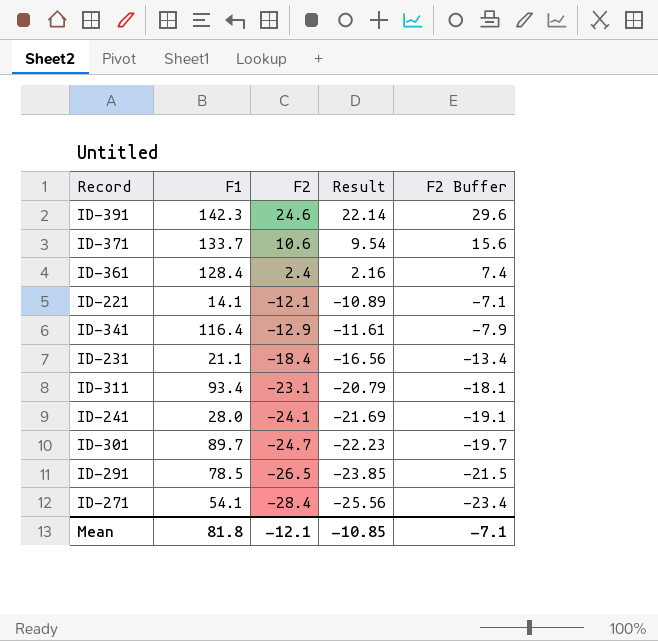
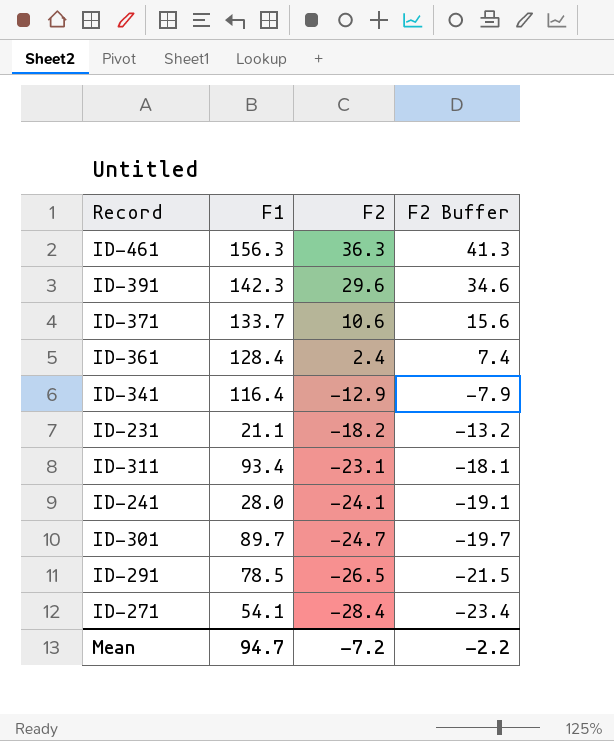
column Result | formula: [F2] * 0.9 -> none
row ID-221: 14.1 | -12.1 | -10.89 | -7.1 -> none
row ID-461: none -> 156.3 | 36.3 | 41.3
ID-391 | F2: 24.6 -> 29.6
ID-391 | F2 Buffer: 29.6 -> 34.6
ID-231 | F2: -18.4 -> -18.2
ID-231 | F2 Buffer: -13.4 -> -13.2
Mean | F1: 81.8 -> 94.7
Mean | F2: -12.1 -> -7.2
Mean | F2 Buffer: -7.1 -> -2.2

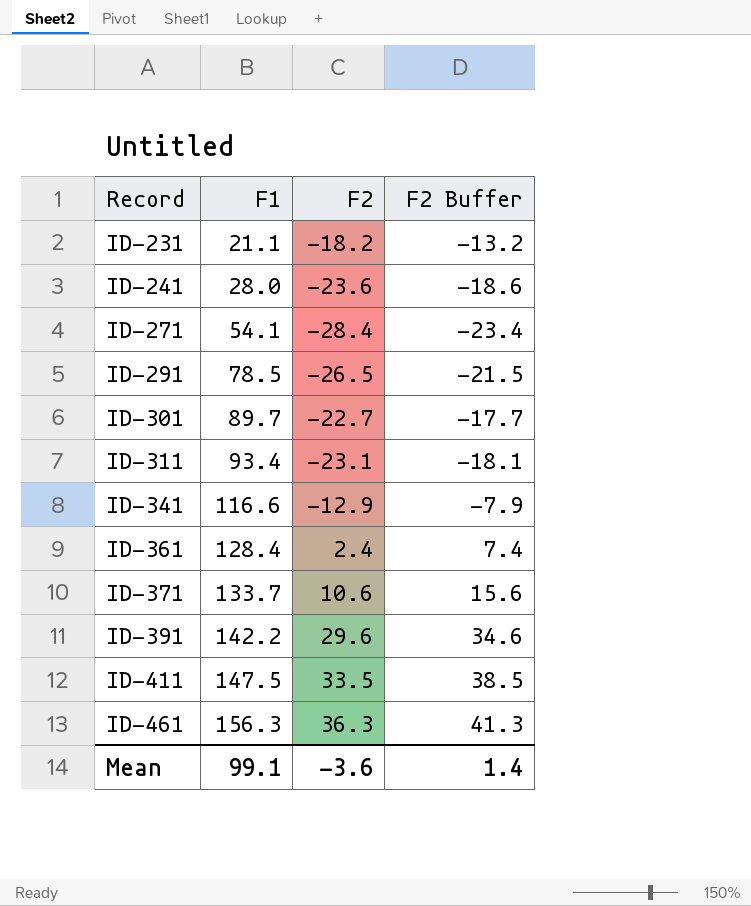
row order: F2 descending -> Record ascending
ID-241 | F2: -24.1 -> -23.6
ID-241 | F2 Buffer: -19.1 -> -18.6
ID-301 | F2: -24.7 -> -22.7
ID-301 | F2 Buffer: -19.7 -> -17.7
ID-341 | F1: 116.4 -> 116.6
ID-391 | F1: 142.3 -> 142.2
row ID-411: none -> 147.5 | 33.5 | 38.5
Mean | F1: 94.7 -> 99.1
Mean | F2: -7.2 -> -3.6
Mean | F2 Buffer: -2.2 -> 1.4

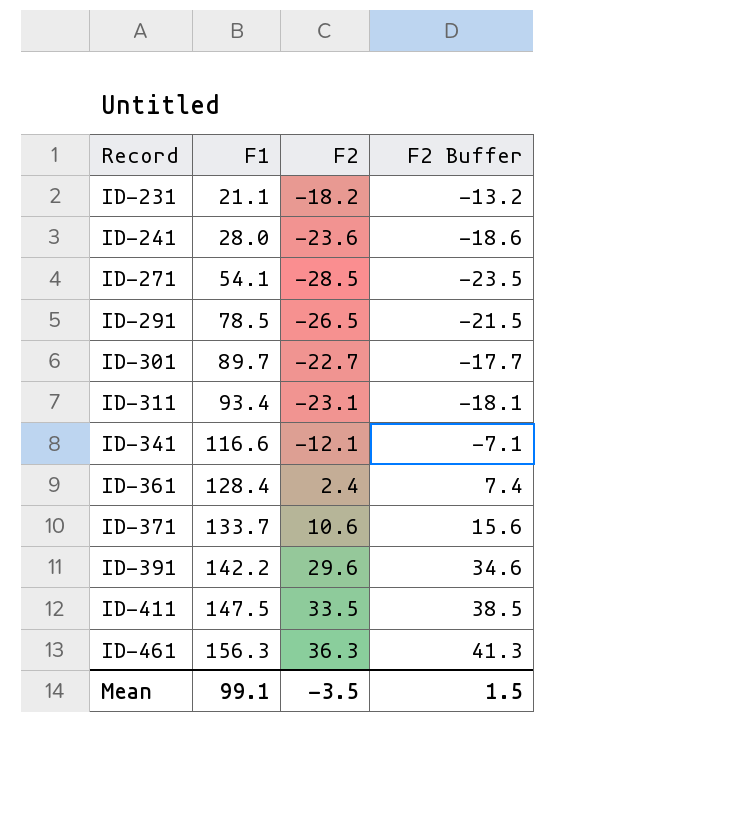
ID-271 | F2: -28.4 -> -28.5
ID-271 | F2 Buffer: -23.4 -> -23.5
ID-341 | F2: -12.9 -> -12.1
ID-341 | F2 Buffer: -7.9 -> -7.1
Mean | F2: -3.6 -> -3.5
Mean | F2 Buffer: 1.4 -> 1.5

